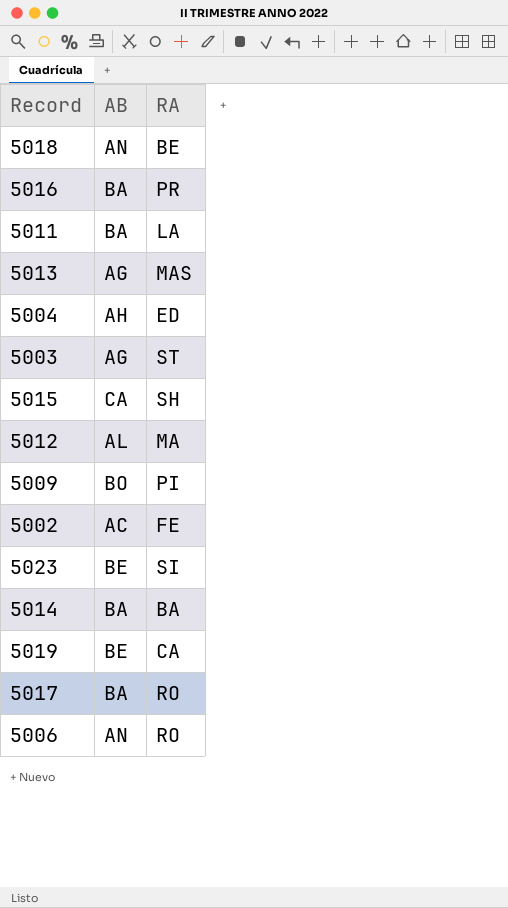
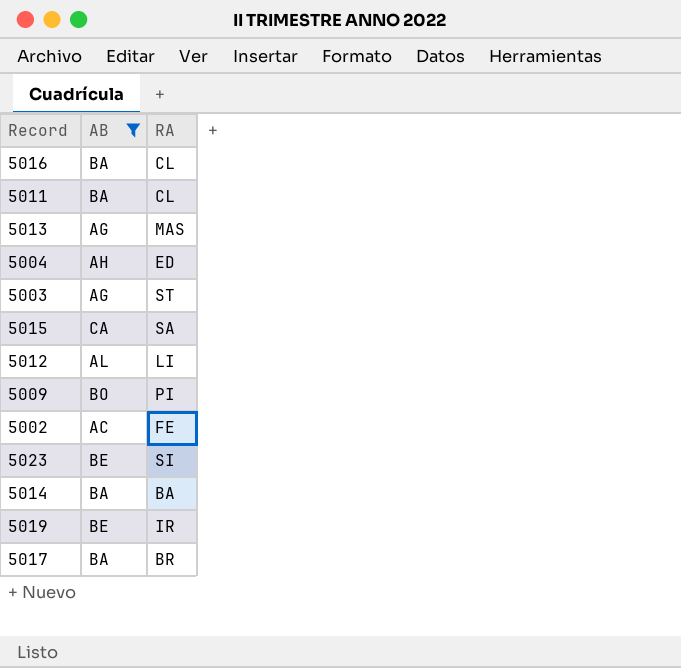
filter: none -> AB != AN
5016 | RA: PR -> CL
5011 | RA: LA -> CL
5015 | RA: SH -> SA
5012 | RA: MA -> LI
5019 | RA: CA -> IR
5017 | RA: RO -> BR

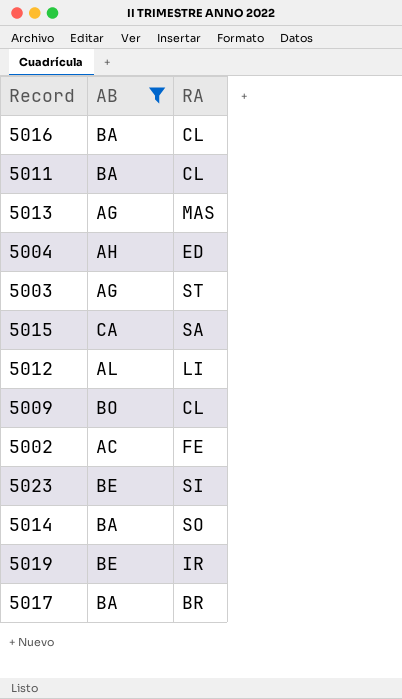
5009 | RA: PI -> CL
5014 | RA: BA -> SO

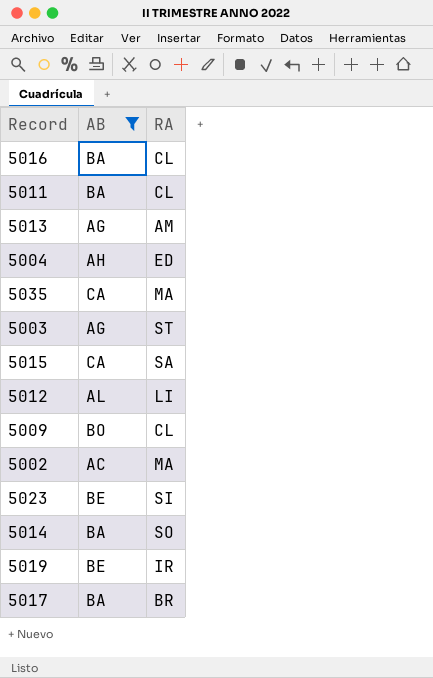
5013 | RA: MAS -> AM
row 5035: none -> CA | MA
5002 | RA: FE -> MA

